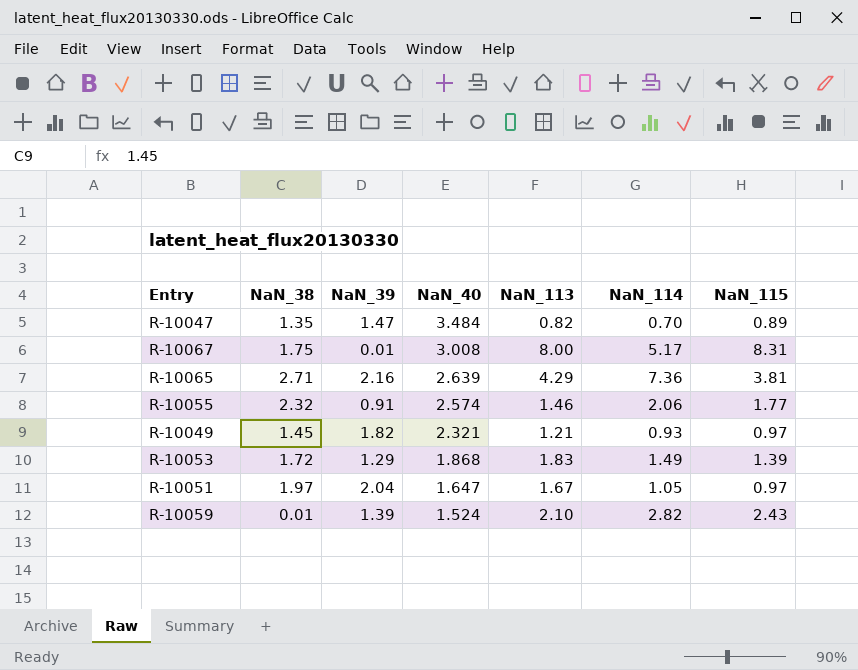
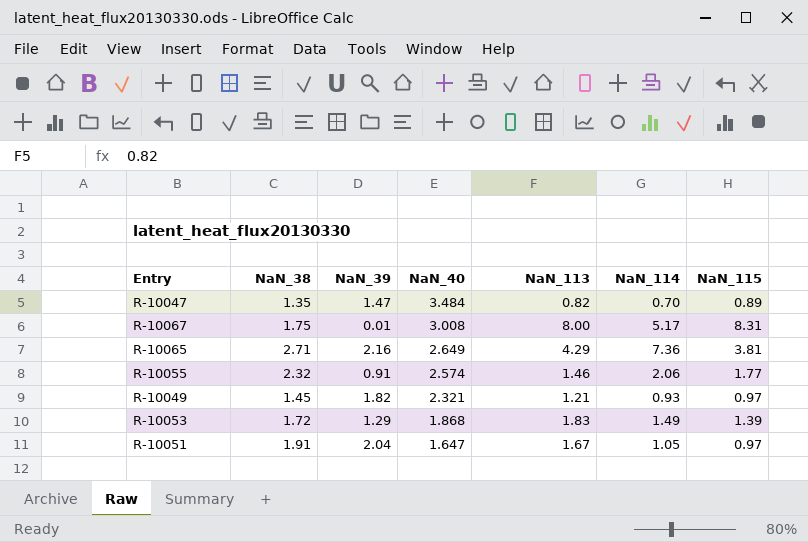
row R-10059: 0.01 | 1.39 | 1.524 | 2.10 | 2.82 | 2.43 -> none
R-10065 | NaN_40: 2.639 -> 2.649
R-10051 | NaN_38: 1.97 -> 1.91

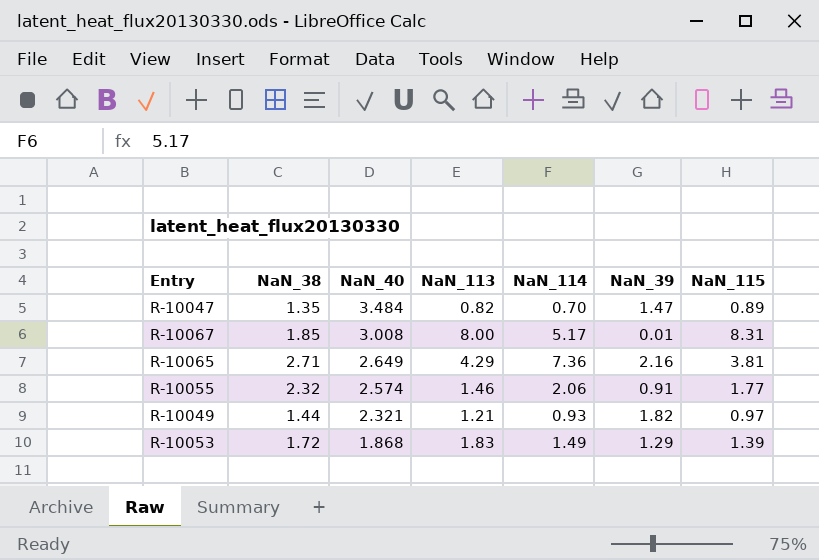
column NaN_39 | position: 3 -> 6
row R-10051: 1.91 | 2.04 | 1.647 | 1.67 | 1.05 | 0.97 -> none
R-10067 | NaN_38: 1.75 -> 1.85
R-10049 | NaN_38: 1.45 -> 1.44

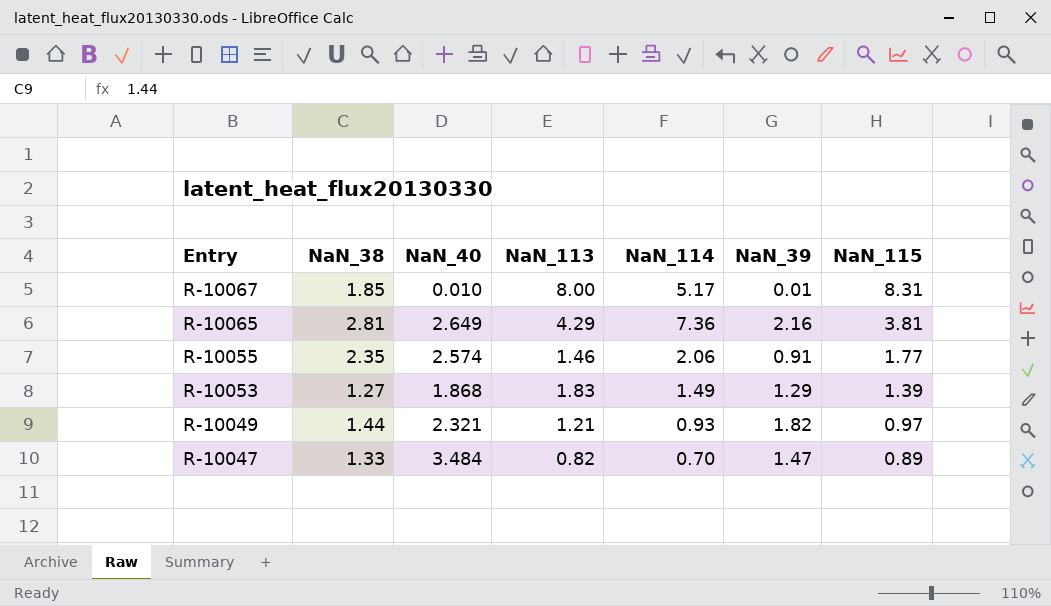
row order: NaN_40 descending -> Entry descending
R-10067 | NaN_40: 3.008 -> 0.010
R-10065 | NaN_38: 2.71 -> 2.81
R-10055 | NaN_38: 2.32 -> 2.35
R-10053 | NaN_38: 1.72 -> 1.27
R-10047 | NaN_38: 1.35 -> 1.33

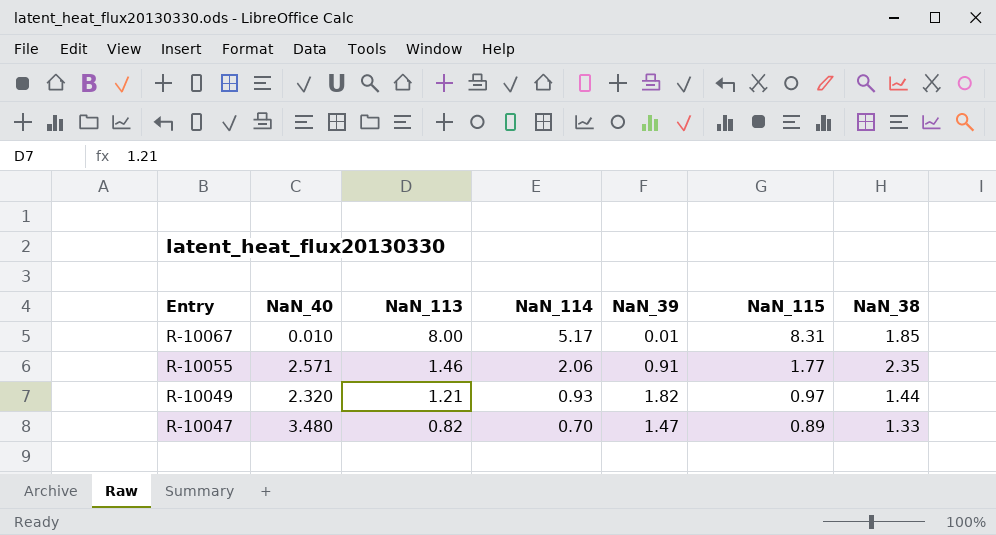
column NaN_38 | position: 2 -> 7
row R-10065: 2.81 | 2.649 | 4.29 | 7.36 | 2.16 | 3.81 -> none
row R-10053: 1.27 | 1.868 | 1.83 | 1.49 | 1.29 | 1.39 -> none
R-10055 | NaN_40: 2.574 -> 2.571
R-10049 | NaN_40: 2.321 -> 2.320
R-10047 | NaN_40: 3.484 -> 3.480

